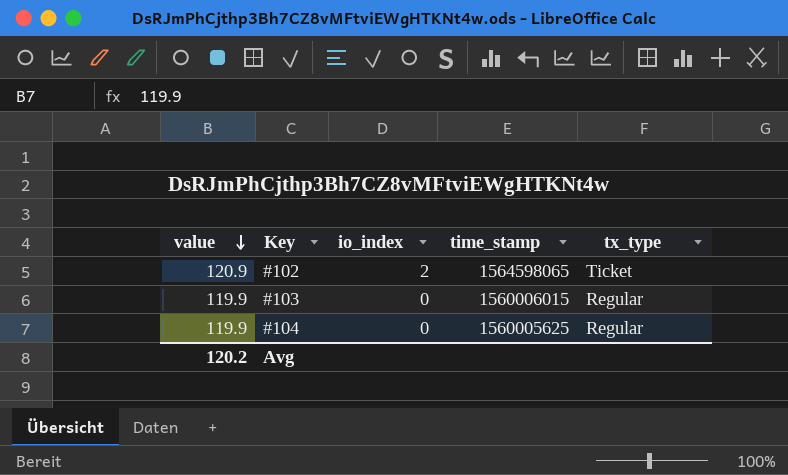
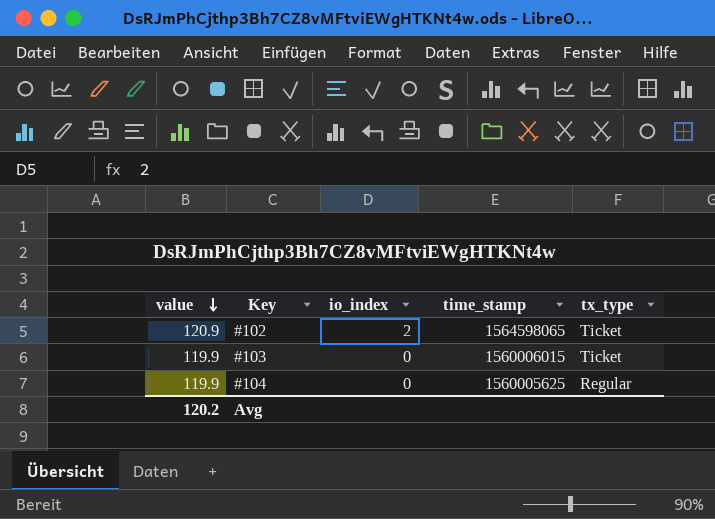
#103 | tx_type: Regular -> Ticket

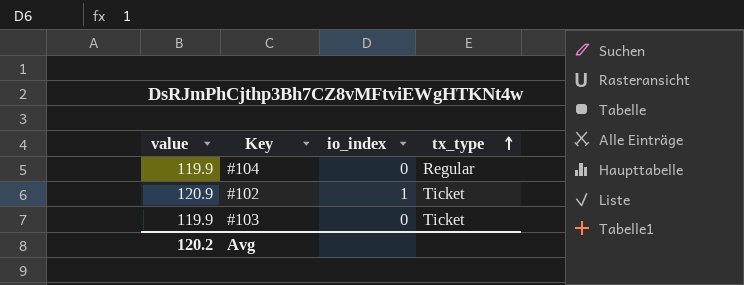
row order: value descending -> tx_type ascending
column time_stamp | position: 4 -> none
#102 | io_index: 2 -> 1

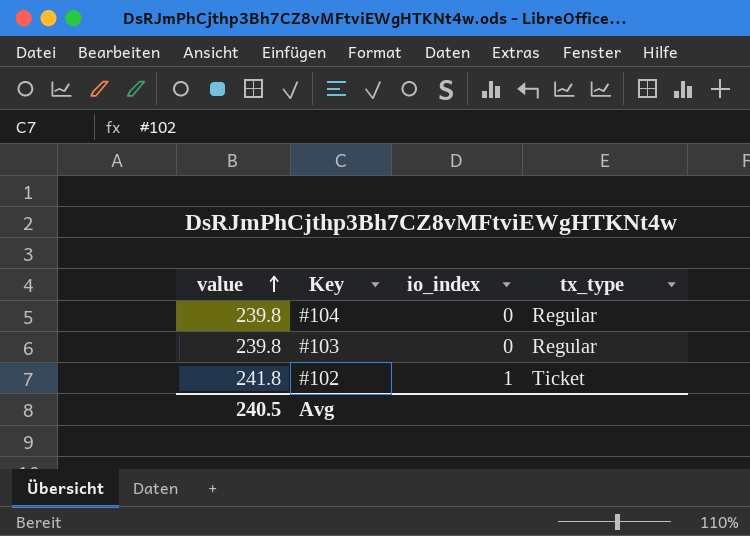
row order: tx_type ascending -> value ascending
#104 | value: 119.9 -> 239.8
#103 | value: 119.9 -> 239.8
#103 | tx_type: Ticket -> Regular
#102 | value: 120.9 -> 241.8
Avg | value: 120.2 -> 240.5

